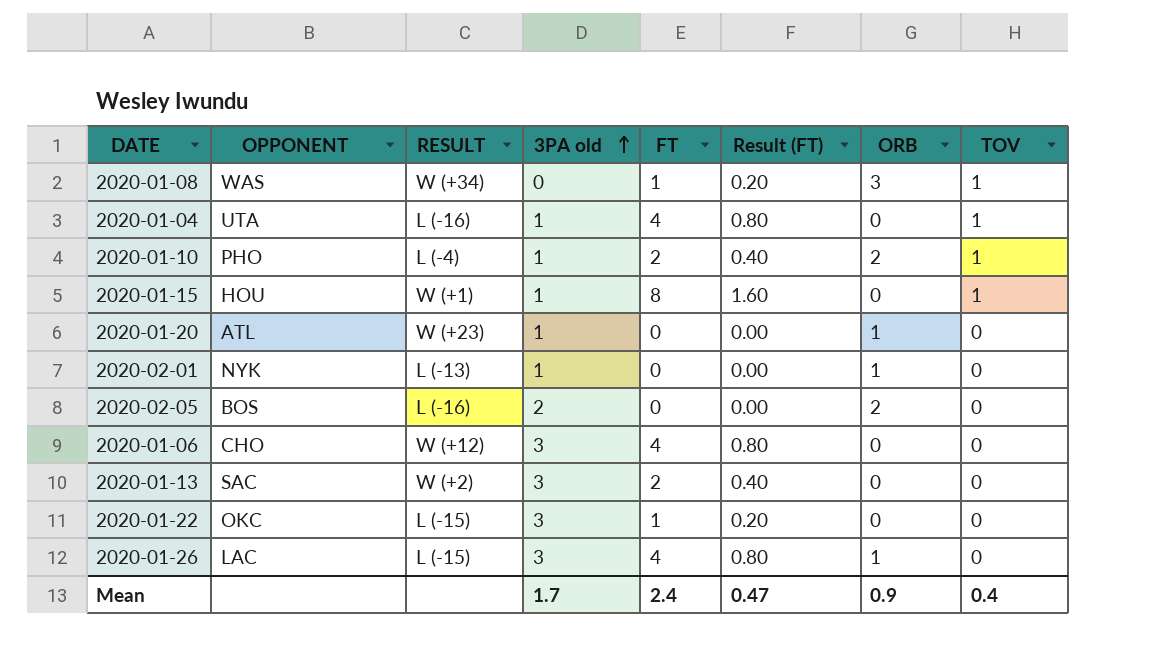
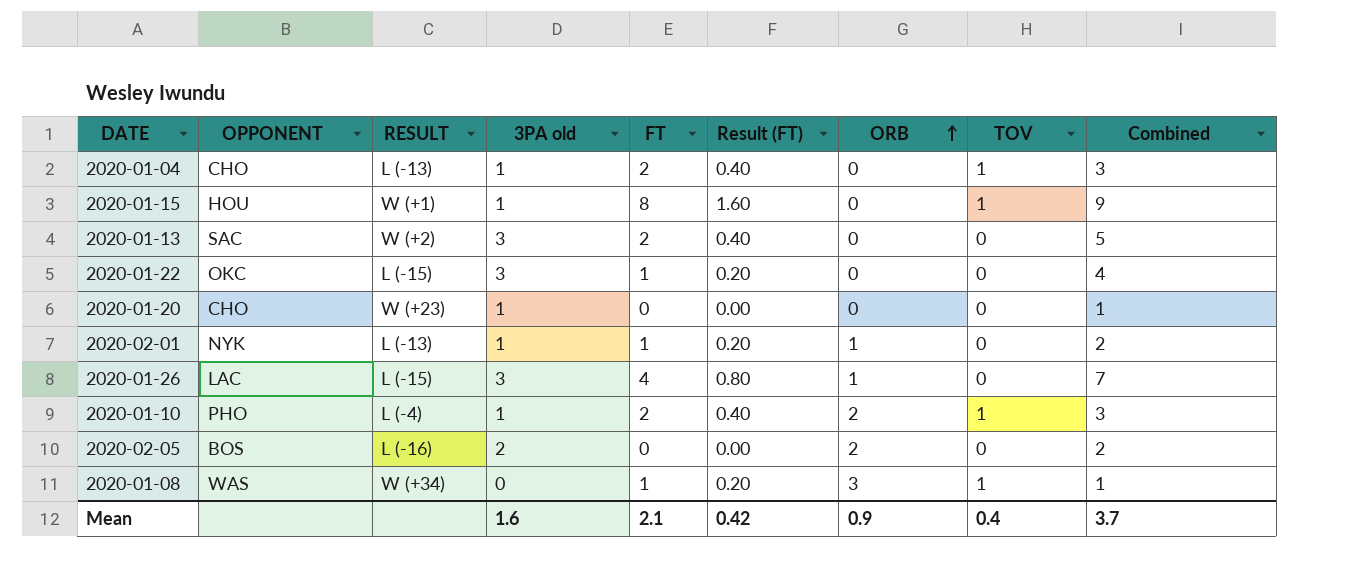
row order: 3PA old ascending -> ORB ascending
column Combined | formula: none -> [3PA old] + [FT]
row 2020-01-06: CHO | W (+12) | 3 | 4 | 0.80 | 0 | 0 -> none
2020-01-04 | OPPONENT: UTA -> CHO
2020-01-04 | RESULT: L (-16) -> L (-13)
2020-01-04 | FT: 4 -> 2
2020-01-04 | Result (FT): 0.80 -> 0.40
2020-01-20 | OPPONENT: ATL -> CHO
2020-01-20 | ORB: 1 -> 0
2020-02-01 | FT: 0 -> 1
2020-02-01 | Result (FT): 0.00 -> 0.20
Mean | 3PA old: 1.7 -> 1.6
Mean | FT: 2.4 -> 2.1
Mean | Result (FT): 0.47 -> 0.42

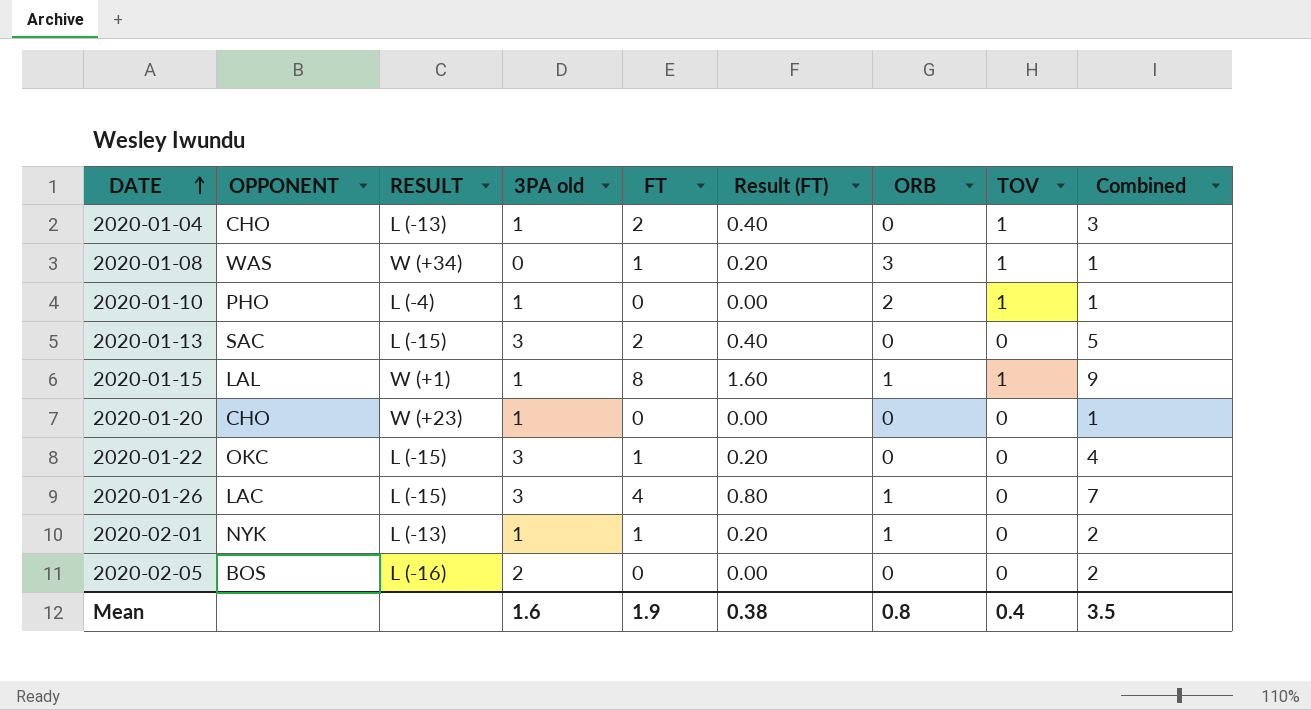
row order: ORB ascending -> DATE ascending
2020-01-10 | FT: 2 -> 0
2020-01-10 | Result (FT): 0.40 -> 0.00
2020-01-10 | Combined: 3 -> 1
2020-01-13 | RESULT: W (+2) -> L (-15)
2020-01-15 | OPPONENT: HOU -> LAL
2020-01-15 | ORB: 0 -> 1
2020-02-05 | ORB: 2 -> 0
Mean | FT: 2.1 -> 1.9
Mean | Result (FT): 0.42 -> 0.38
Mean | ORB: 0.9 -> 0.8
Mean | Combined: 3.7 -> 3.5

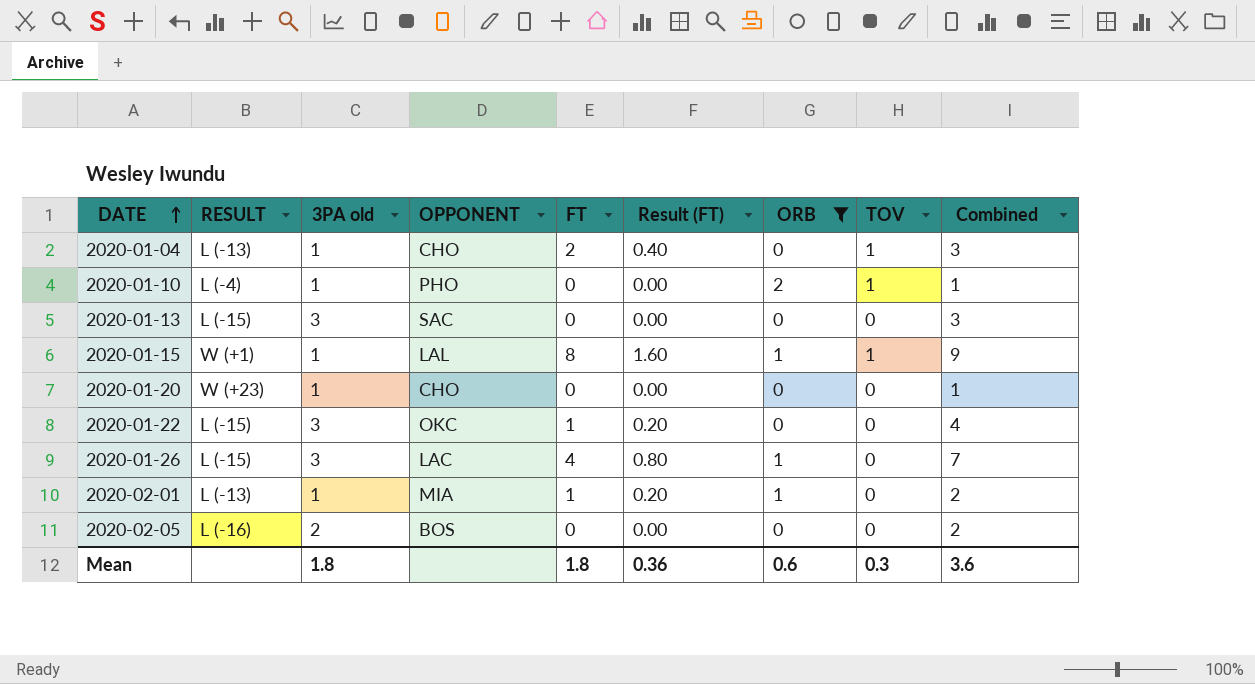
filter: none -> ORB != 3
column OPPONENT | position: 2 -> 4
2020-01-13 | FT: 2 -> 0
2020-01-13 | Result (FT): 0.40 -> 0.00
2020-01-13 | Combined: 5 -> 3
2020-02-01 | OPPONENT: NYK -> MIA
Mean | 3PA old: 1.6 -> 1.8
Mean | FT: 1.9 -> 1.8
Mean | Result (FT): 0.38 -> 0.36
Mean | ORB: 0.8 -> 0.6
Mean | TOV: 0.4 -> 0.3
Mean | Combined: 3.5 -> 3.6

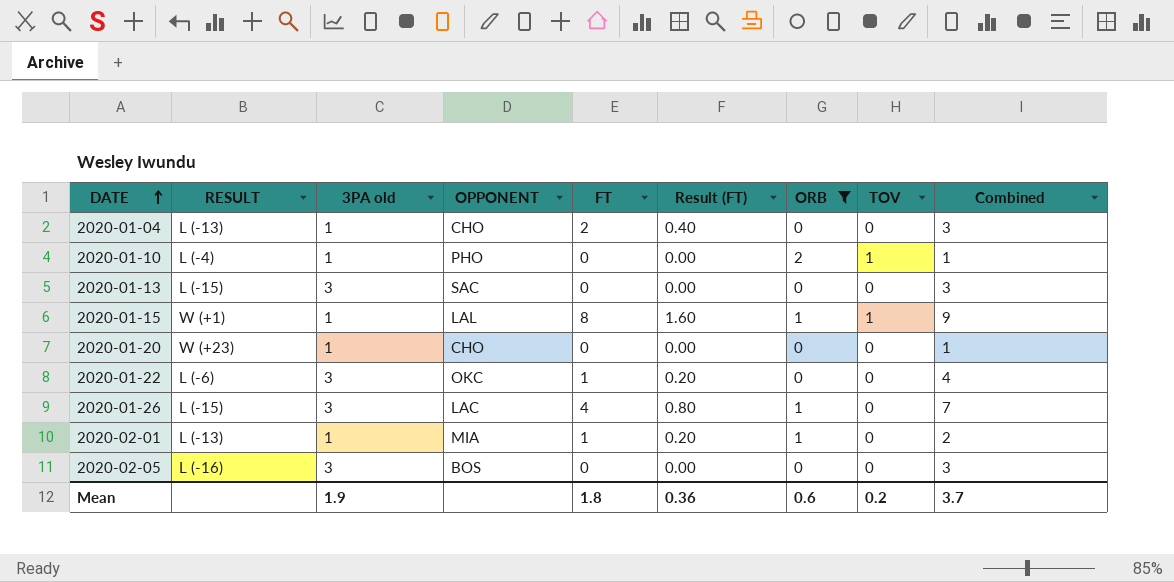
2020-01-04 | TOV: 1 -> 0
2020-01-22 | RESULT: L (-15) -> L (-6)
2020-02-05 | 3PA old: 2 -> 3
2020-02-05 | Combined: 2 -> 3
Mean | 3PA old: 1.8 -> 1.9
Mean | TOV: 0.3 -> 0.2
Mean | Combined: 3.6 -> 3.7

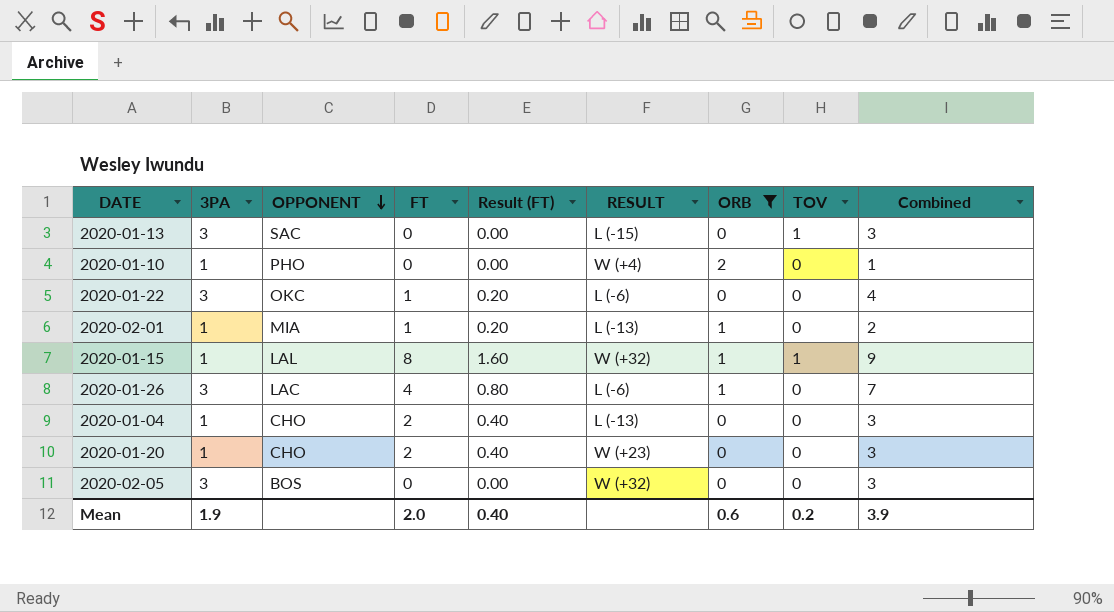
row order: DATE ascending -> OPPONENT descending
column name: 3PA old -> 3PA
column RESULT | position: 2 -> 6
2020-01-13 | TOV: 0 -> 1
2020-01-10 | RESULT: L (-4) -> W (+4)
2020-01-10 | TOV: 1 -> 0
2020-01-15 | RESULT: W (+1) -> W (+32)
2020-01-26 | RESULT: L (-15) -> L (-6)
2020-01-20 | FT: 0 -> 2
2020-01-20 | Result (FT): 0.00 -> 0.40
2020-01-20 | Combined: 1 -> 3
2020-02-05 | RESULT: L (-16) -> W (+32)
Mean | FT: 1.8 -> 2.0
Mean | Result (FT): 0.36 -> 0.40
Mean | Combined: 3.7 -> 3.9

